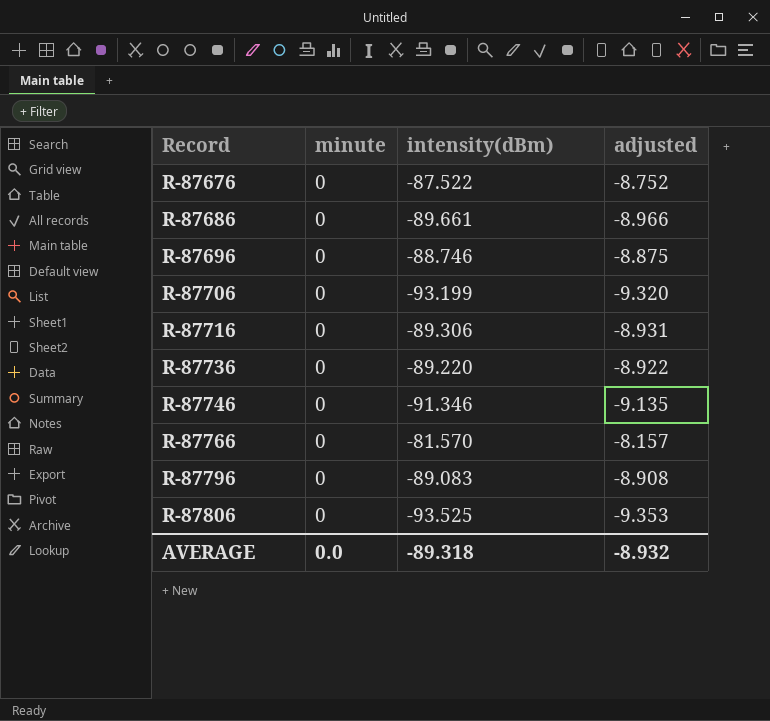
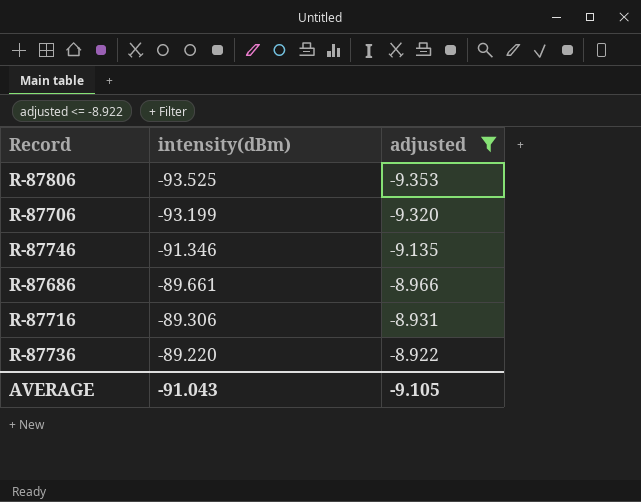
filter: none -> adjusted <= -8.922
row order: Record ascending -> intensity(dBm) ascending
column minute | position: 2 -> none
AVERAGE | intensity(dBm): -89.318 -> -91.043
AVERAGE | adjusted: -8.932 -> -9.105

